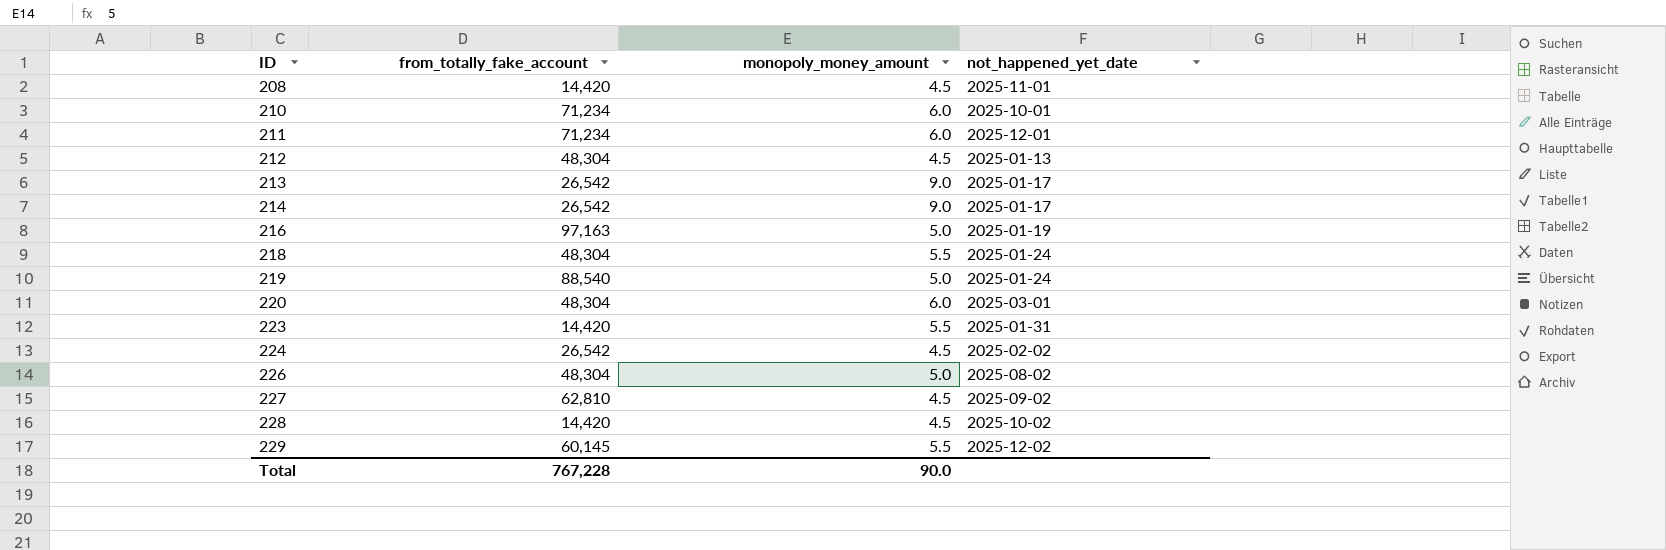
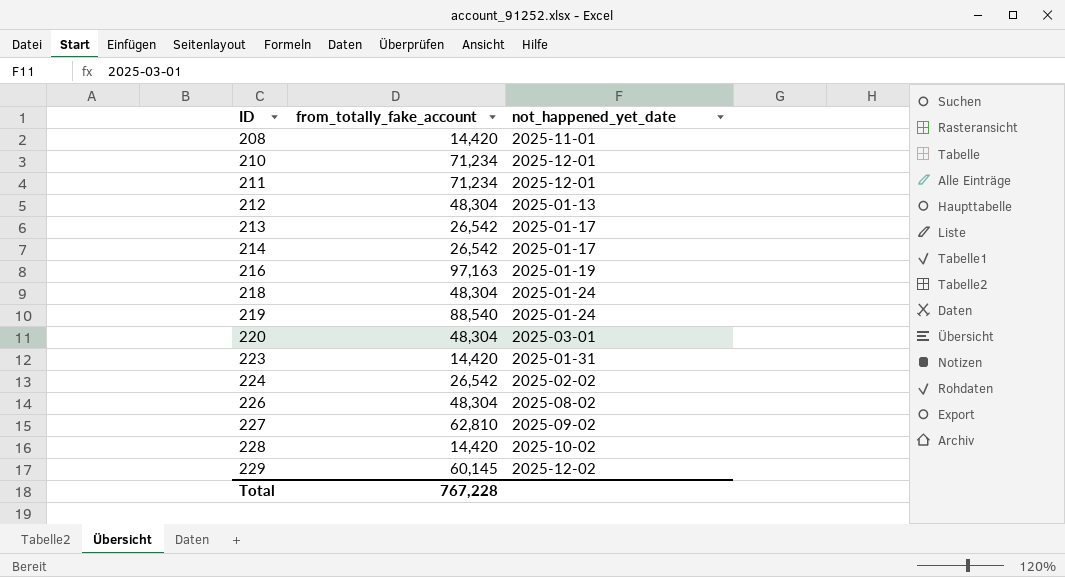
column monopoly_money_amount | position: 3 -> none
210 | not_happened_yet_date: 2025-10-01 -> 2025-12-01

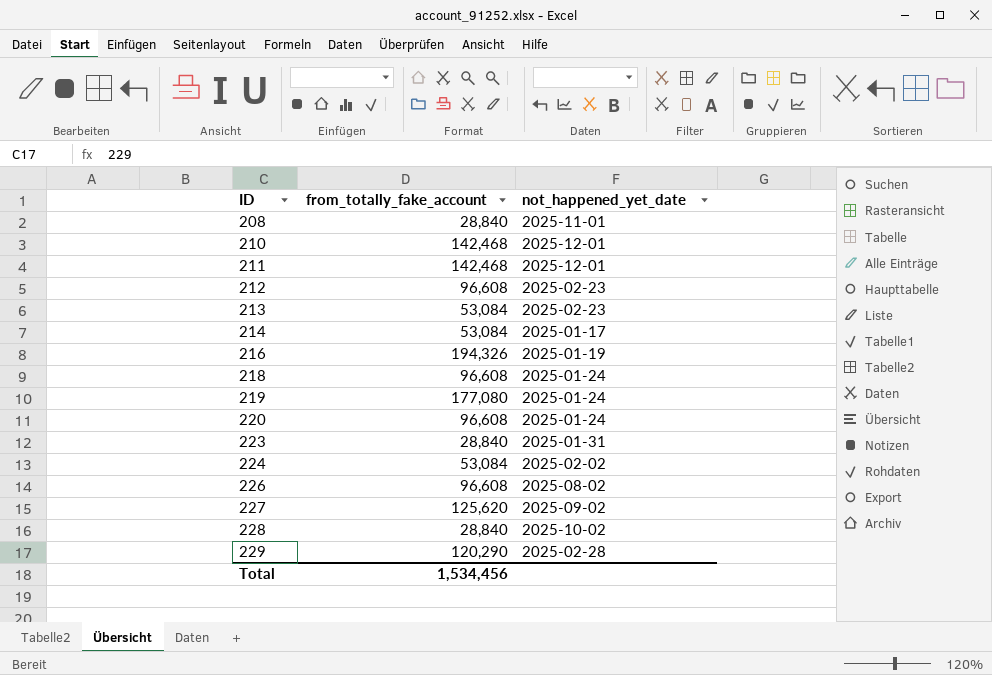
208 | from_totally_fake_account: 14,420 -> 28,840
210 | from_totally_fake_account: 71,234 -> 142,468
211 | from_totally_fake_account: 71,234 -> 142,468
212 | from_totally_fake_account: 48,304 -> 96,608
212 | not_happened_yet_date: 2025-01-13 -> 2025-02-23
213 | from_totally_fake_account: 26,542 -> 53,084
213 | not_happened_yet_date: 2025-01-17 -> 2025-02-23
214 | from_totally_fake_account: 26,542 -> 53,084
216 | from_totally_fake_account: 97,163 -> 194,326
218 | from_totally_fake_account: 48,304 -> 96,608
219 | from_totally_fake_account: 88,540 -> 177,080
220 | from_totally_fake_account: 48,304 -> 96,608
220 | not_happened_yet_date: 2025-03-01 -> 2025-01-24
223 | from_totally_fake_account: 14,420 -> 28,840
224 | from_totally_fake_account: 26,542 -> 53,084
226 | from_totally_fake_account: 48,304 -> 96,608
227 | from_totally_fake_account: 62,810 -> 125,620
228 | from_totally_fake_account: 14,420 -> 28,840
229 | from_totally_fake_account: 60,145 -> 120,290
229 | not_happened_yet_date: 2025-12-02 -> 2025-02-28
Total | from_totally_fake_account: 767,228 -> 1,534,456

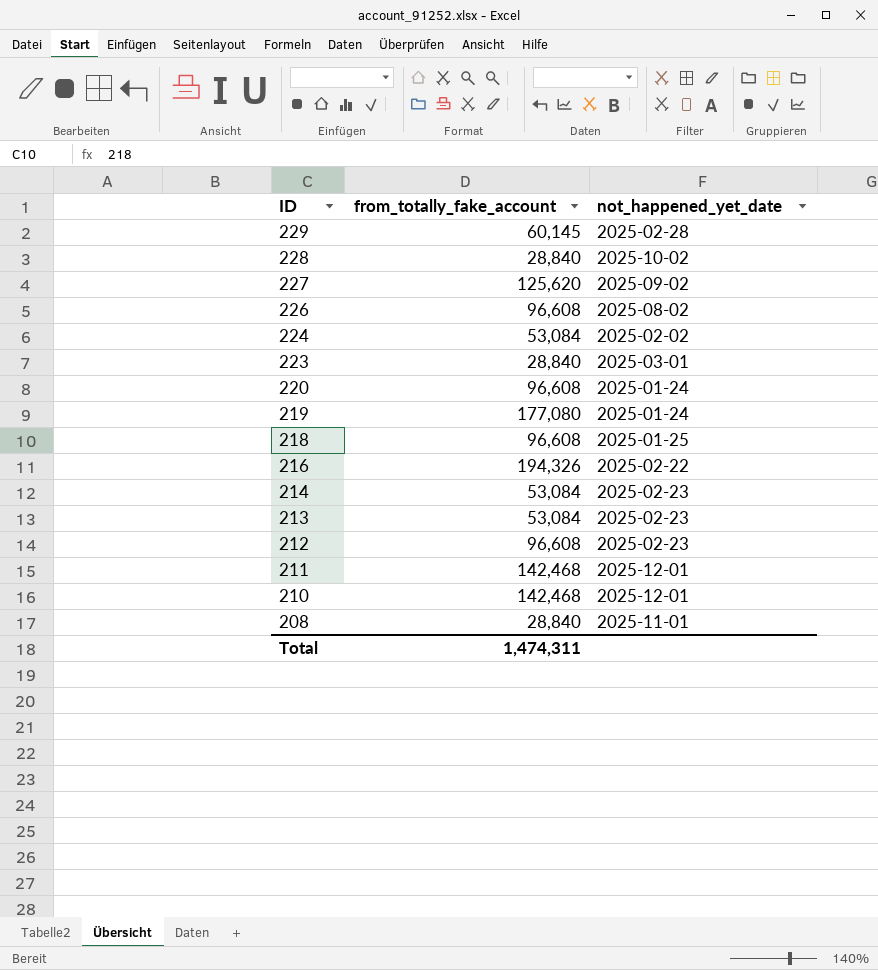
row order: ID ascending -> ID descending
229 | from_totally_fake_account: 120,290 -> 60,145
223 | not_happened_yet_date: 2025-01-31 -> 2025-03-01
218 | not_happened_yet_date: 2025-01-24 -> 2025-01-25
216 | not_happened_yet_date: 2025-01-19 -> 2025-02-22
214 | not_happened_yet_date: 2025-01-17 -> 2025-02-23
Total | from_totally_fake_account: 1,534,456 -> 1,474,311

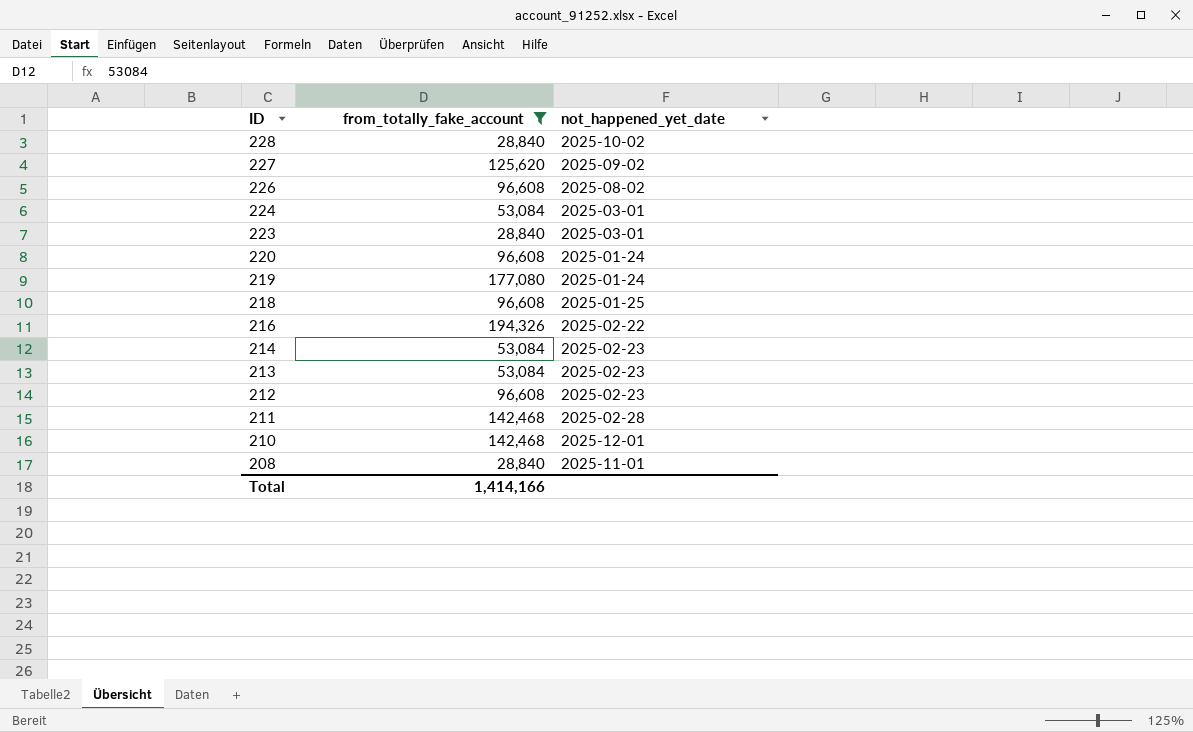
filter: none -> from_totally_fake_account != 60,145
224 | not_happened_yet_date: 2025-02-02 -> 2025-03-01
211 | not_happened_yet_date: 2025-12-01 -> 2025-02-28
Total | from_totally_fake_account: 1,474,311 -> 1,414,166

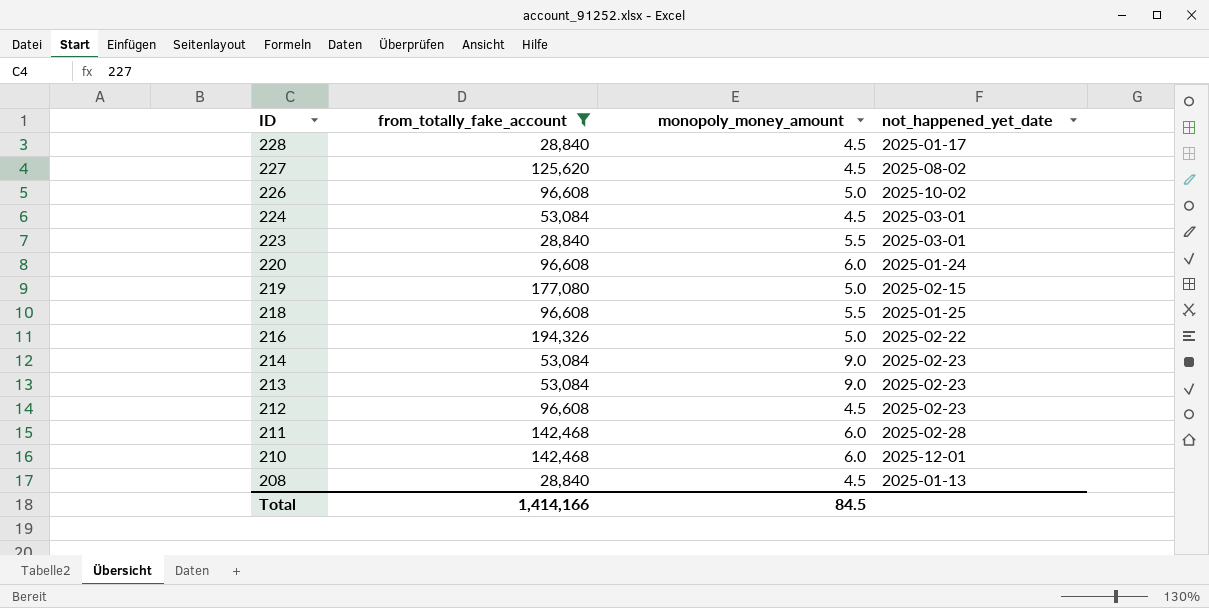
column monopoly_money_amount | position: none -> 3
228 | not_happened_yet_date: 2025-10-02 -> 2025-01-17
227 | not_happened_yet_date: 2025-09-02 -> 2025-08-02
226 | not_happened_yet_date: 2025-08-02 -> 2025-10-02
219 | not_happened_yet_date: 2025-01-24 -> 2025-02-15
208 | not_happened_yet_date: 2025-11-01 -> 2025-01-13

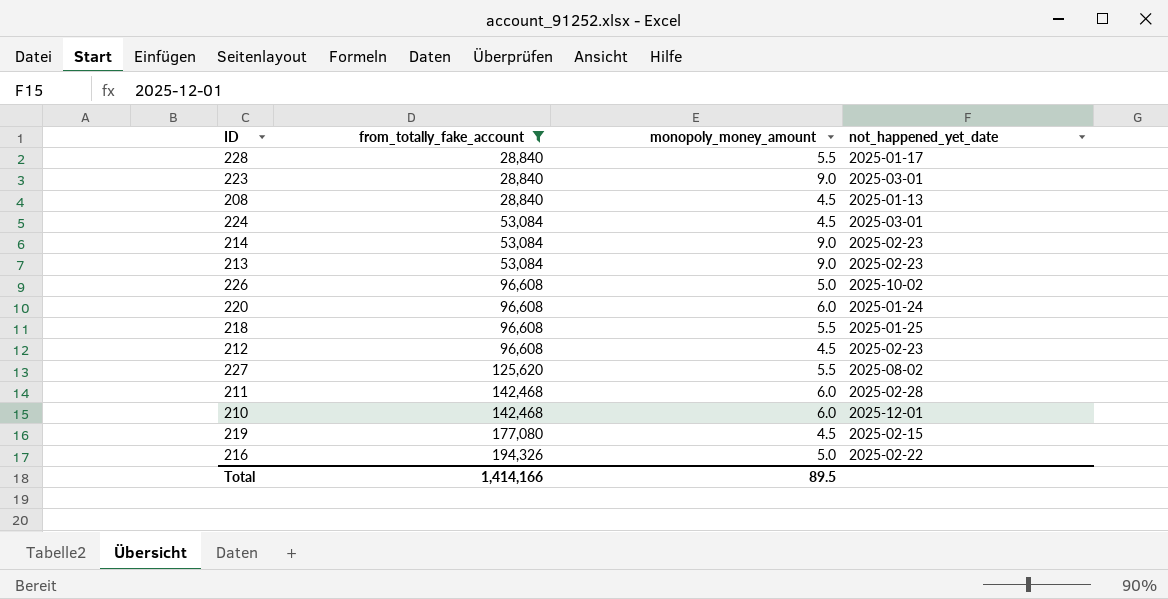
row order: ID descending -> from_totally_fake_account ascending
228 | monopoly_money_amount: 4.5 -> 5.5
223 | monopoly_money_amount: 5.5 -> 9.0
227 | monopoly_money_amount: 4.5 -> 5.5
219 | monopoly_money_amount: 5.0 -> 4.5
Total | monopoly_money_amount: 84.5 -> 89.5

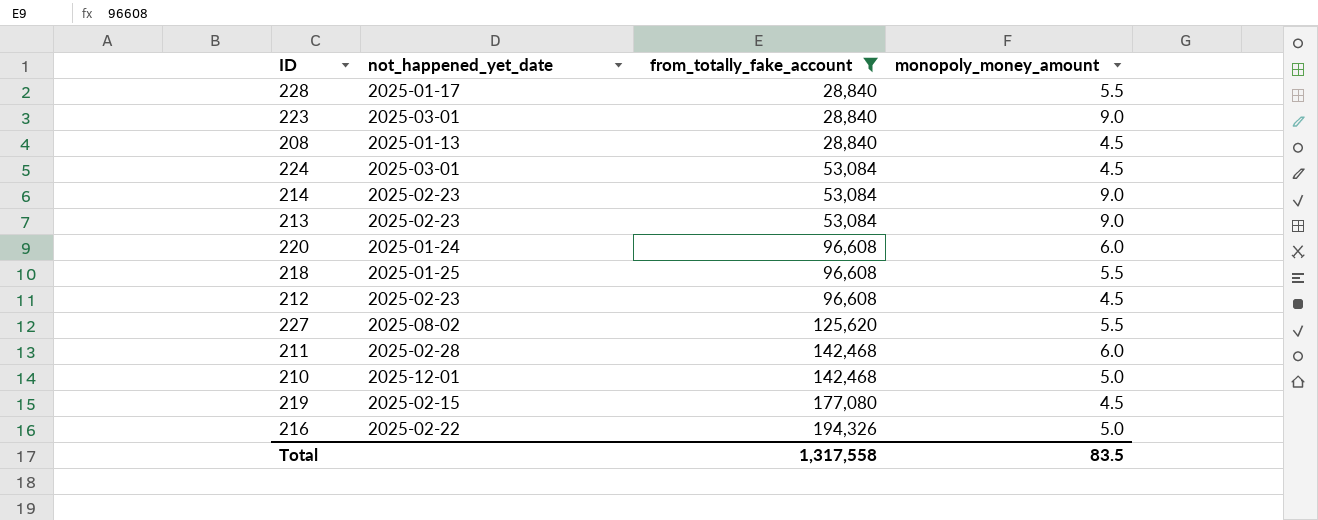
column not_happened_yet_date | position: 4 -> 2
row 226: 96,608 | 5.0 | 2025-10-02 -> none
210 | monopoly_money_amount: 6.0 -> 5.0
Total | from_totally_fake_account: 1,414,166 -> 1,317,558
Total | monopoly_money_amount: 89.5 -> 83.5

